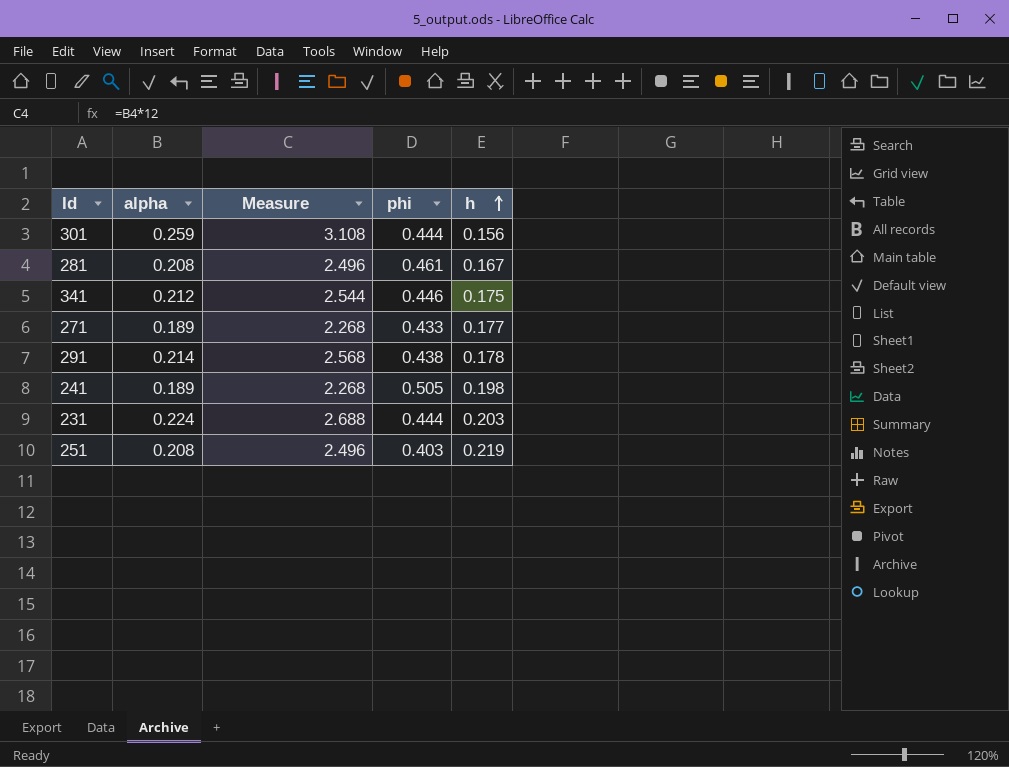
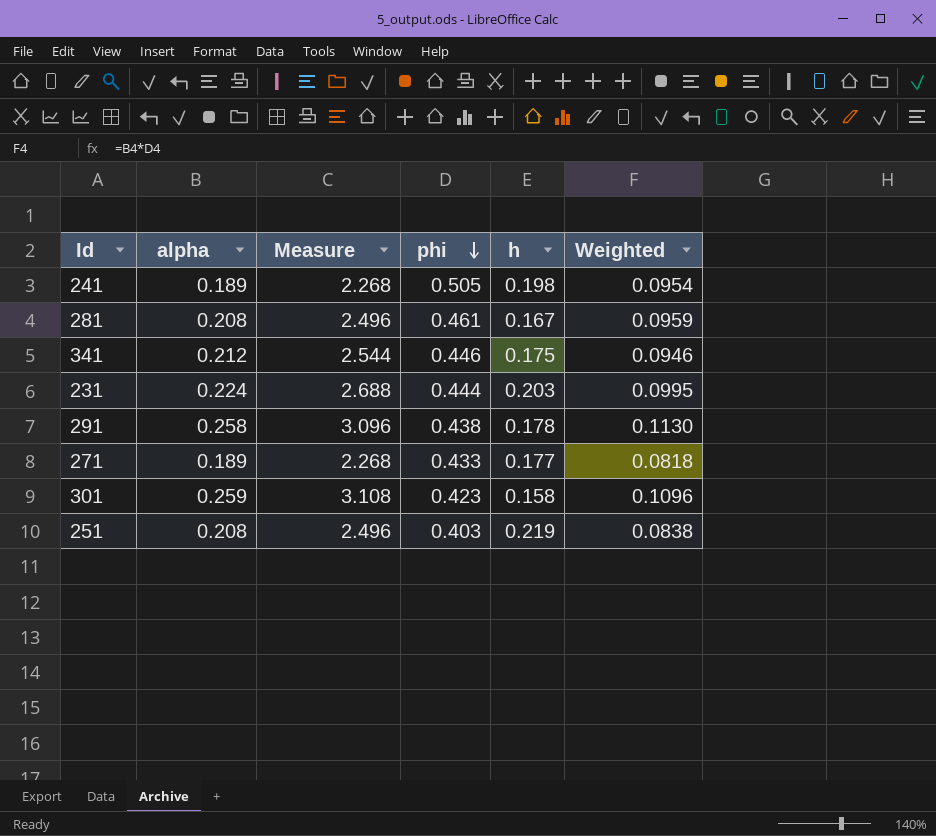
row order: h ascending -> phi descending
column Weighted | formula: none -> [alpha] * [phi]
291 | alpha: 0.214 -> 0.258
291 | Measure: 2.568 -> 3.096
301 | phi: 0.444 -> 0.423
301 | h: 0.156 -> 0.158

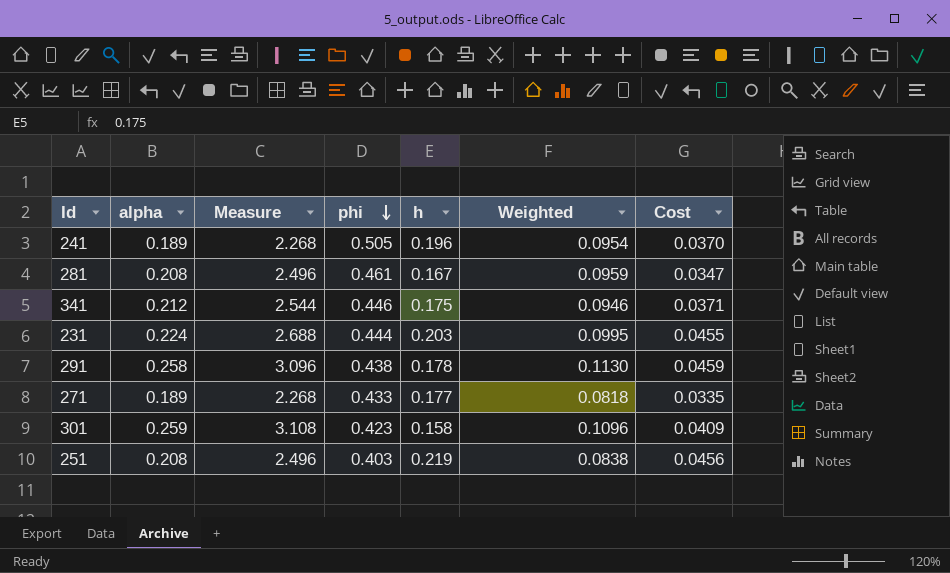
column Cost | formula: none -> [alpha] * [h]
241 | h: 0.198 -> 0.196

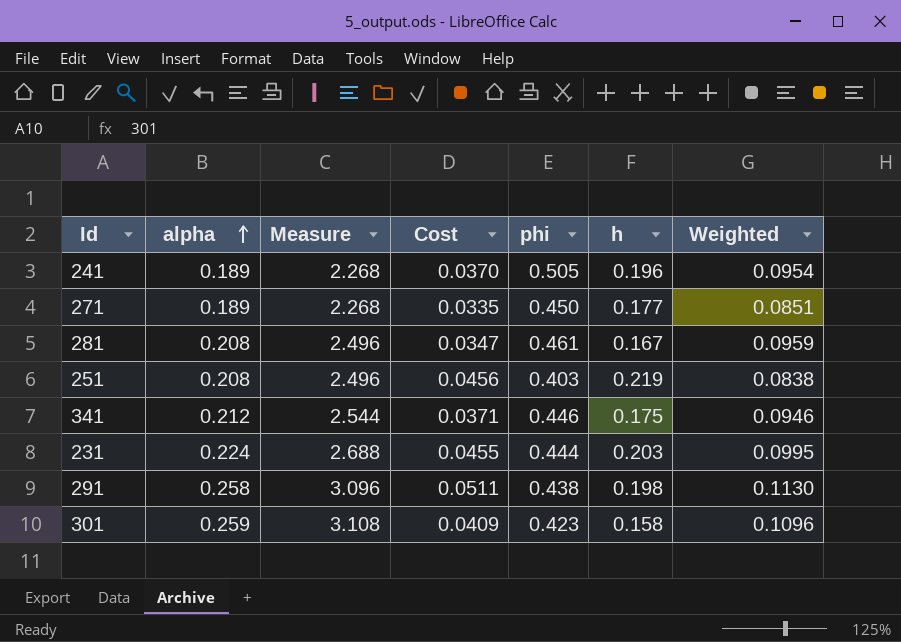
row order: phi descending -> alpha ascending
column Cost | position: 7 -> 4
271 | phi: 0.433 -> 0.450
271 | Weighted: 0.0818 -> 0.0851
291 | Cost: 0.0459 -> 0.0511
291 | h: 0.178 -> 0.198

